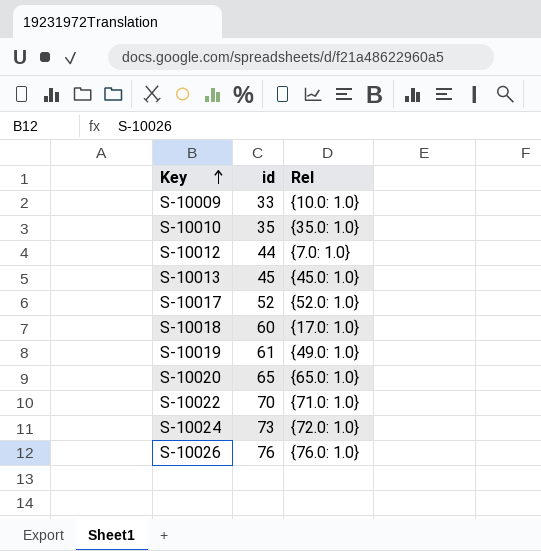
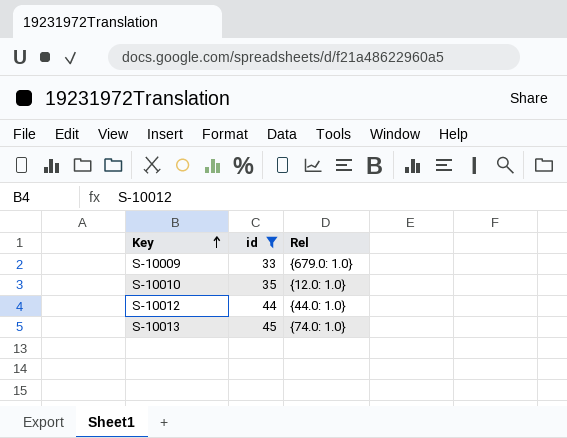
filter: none -> id <= 45
S-10009 | Rel: {10.0: 1.0} -> {679.0: 1.0}
S-10010 | Rel: {35.0: 1.0} -> {12.0: 1.0}
S-10012 | Rel: {7.0: 1.0} -> {44.0: 1.0}
S-10013 | Rel: {45.0: 1.0} -> {74.0: 1.0}

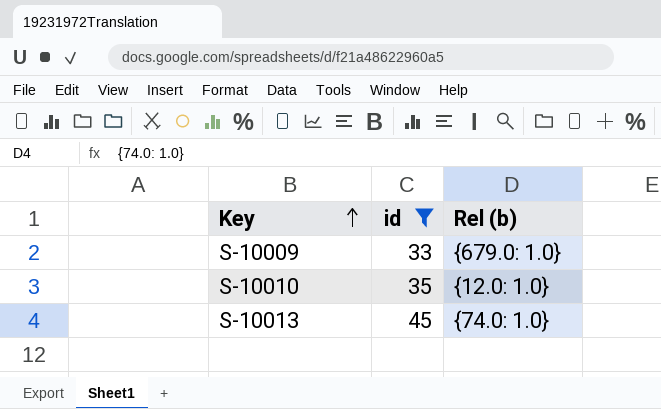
column name: Rel -> Rel (b)
row S-10012: 44 | {44.0: 1.0} -> none

